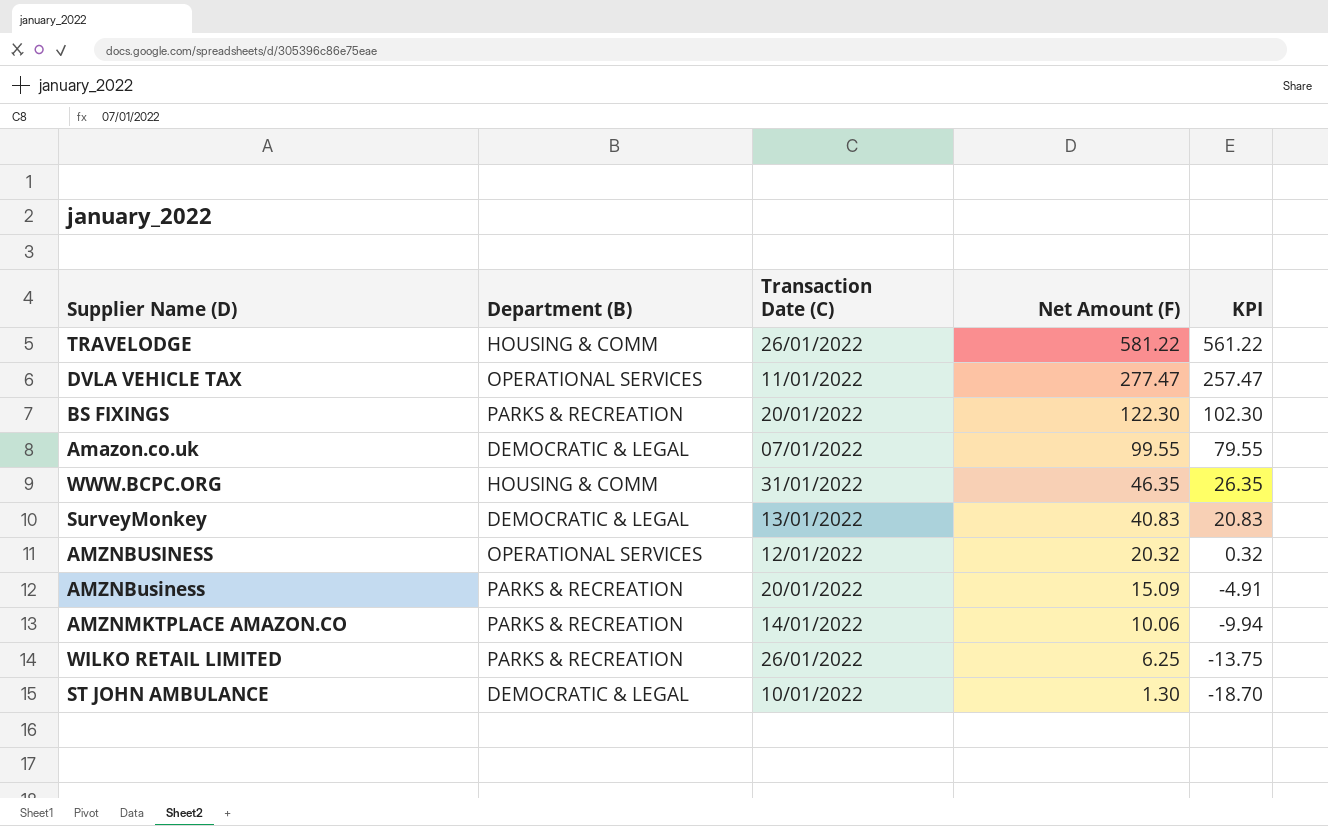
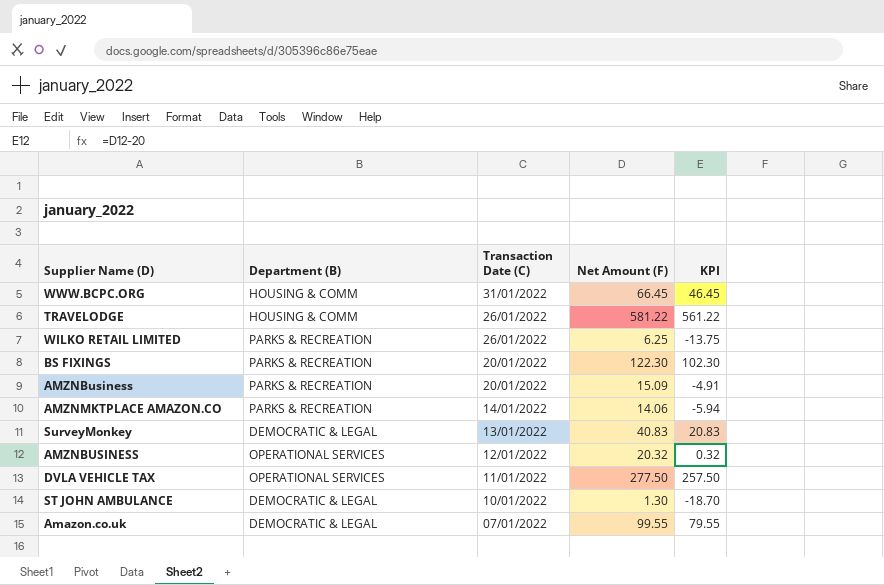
row order: Net Amount (F) descending -> Transaction Date (C) descending
WWW.BCPC.ORG | Net Amount (F): 46.35 -> 66.45
WWW.BCPC.ORG | KPI: 26.35 -> 46.45
AMZNMKTPLACE AMAZON.CO | Net Amount (F): 10.06 -> 14.06
AMZNMKTPLACE AMAZON.CO | KPI: -9.94 -> -5.94
DVLA VEHICLE TAX | Net Amount (F): 277.47 -> 277.50
DVLA VEHICLE TAX | KPI: 257.47 -> 257.50

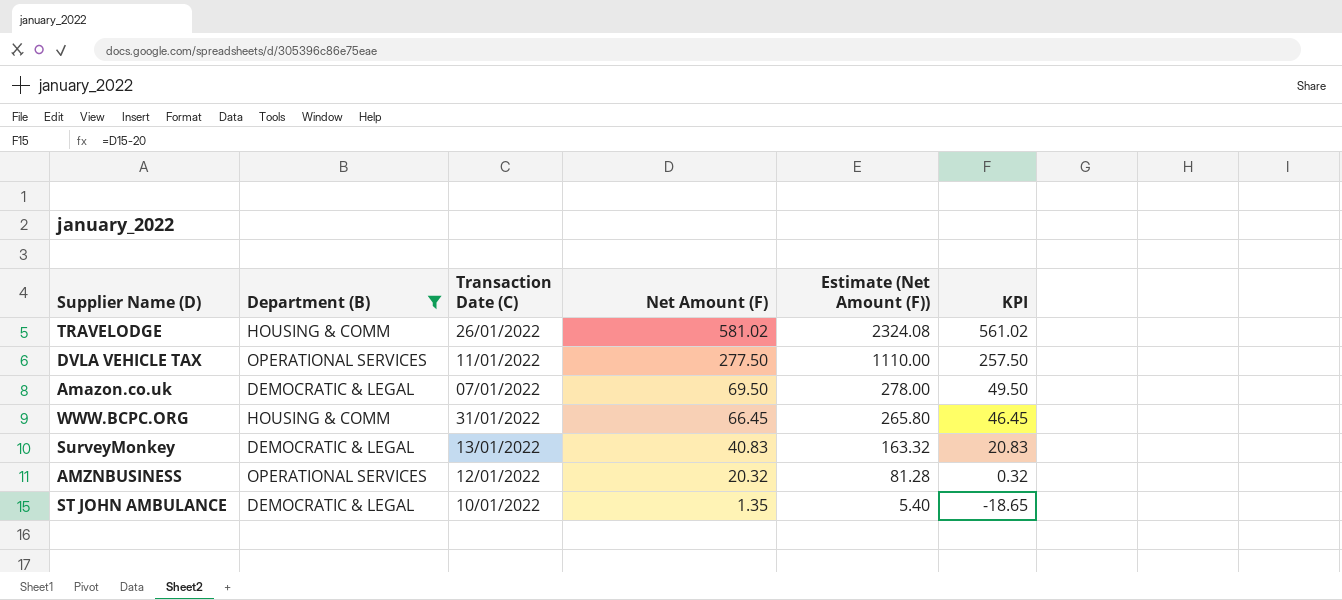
filter: none -> Department (B) != PARKS & RECREATION
row order: Transaction Date (C) descending -> Net Amount (F) descending
column Estimate (Net Amount (F)) | formula: none -> [Net Amount (F)] * 4
TRAVELODGE | Net Amount (F): 581.22 -> 581.02
TRAVELODGE | KPI: 561.22 -> 561.02
Amazon.co.uk | Net Amount (F): 99.55 -> 69.50
Amazon.co.uk | KPI: 79.55 -> 49.50
ST JOHN AMBULANCE | Net Amount (F): 1.30 -> 1.35
ST JOHN AMBULANCE | KPI: -18.70 -> -18.65

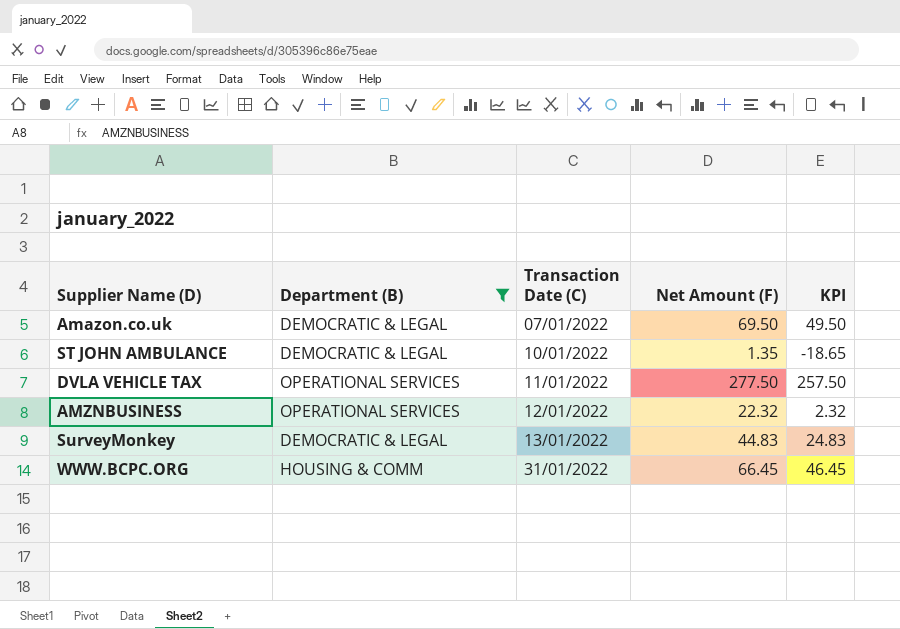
row order: Net Amount (F) descending -> Transaction Date (C) ascending
column Estimate (Net Amount (F)) | formula: [Net Amount (F)] * 4 -> none
row TRAVELODGE: HOUSING & COMM | 26/01/2022 | 581.02 | 2324.08 | 561.02 -> none
AMZNBUSINESS | Net Amount (F): 20.32 -> 22.32
AMZNBUSINESS | KPI: 0.32 -> 2.32
SurveyMonkey | Net Amount (F): 40.83 -> 44.83
SurveyMonkey | KPI: 20.83 -> 24.83

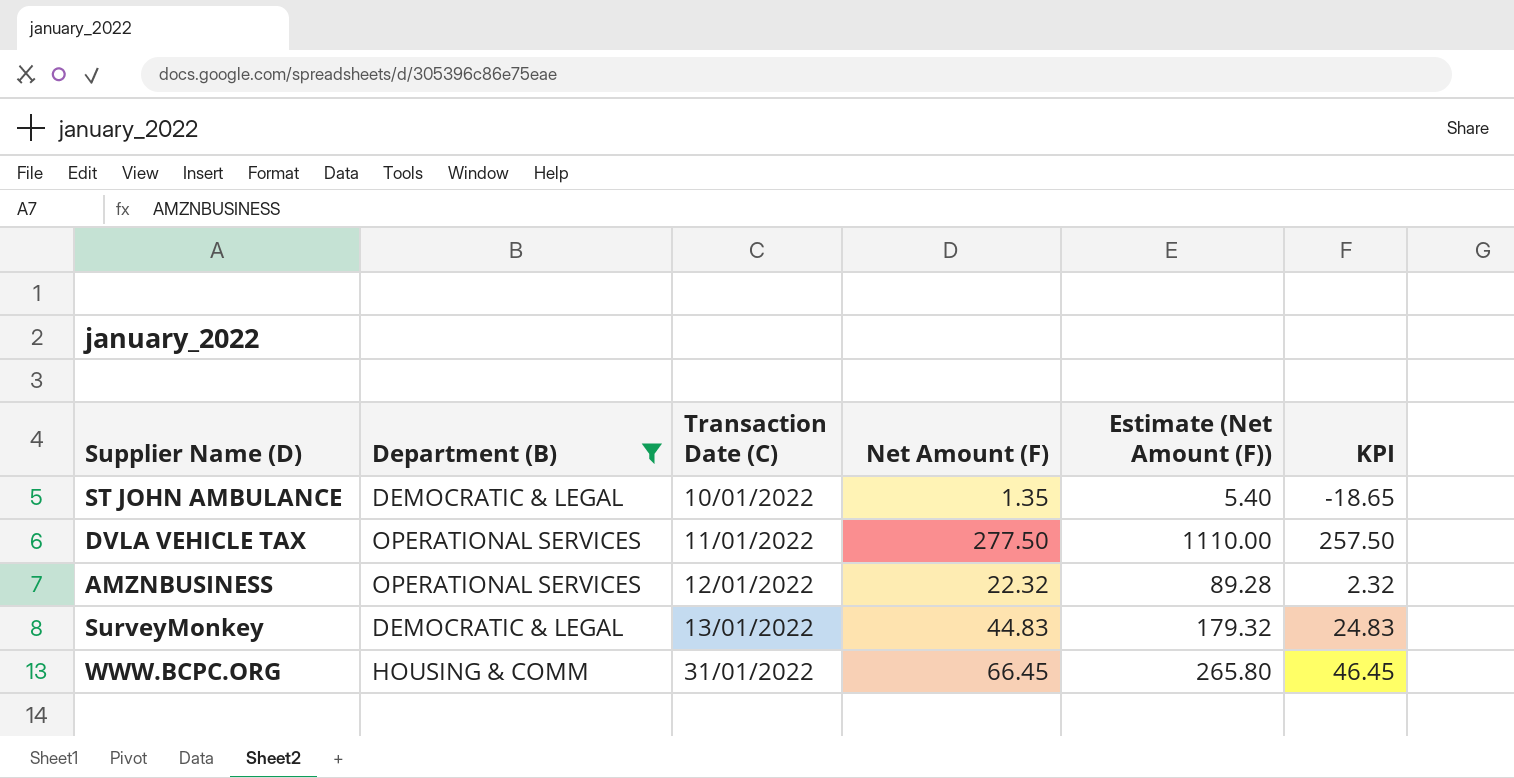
column Estimate (Net Amount (F)) | formula: none -> [Net Amount (F)] * 4
row Amazon.co.uk: DEMOCRATIC & LEGAL | 07/01/2022 | 69.50 | 49.50 -> none

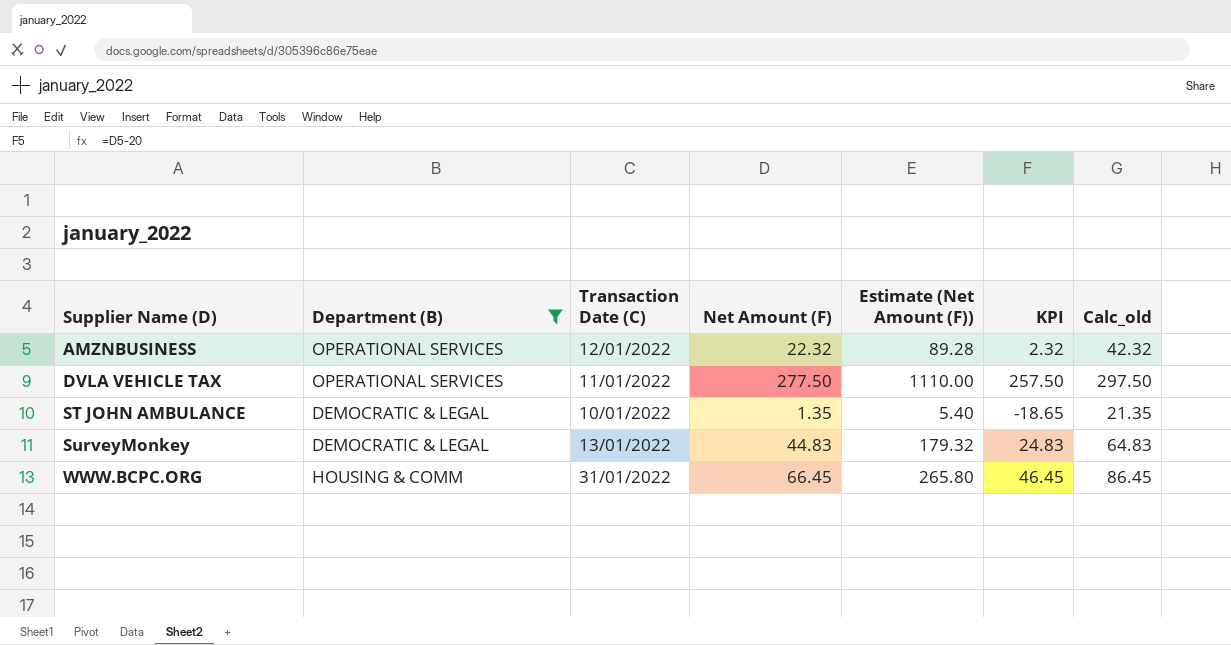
row order: Transaction Date (C) ascending -> Supplier Name (D) ascending
column Calc_old | formula: none -> [Net Amount (F)] + 20

